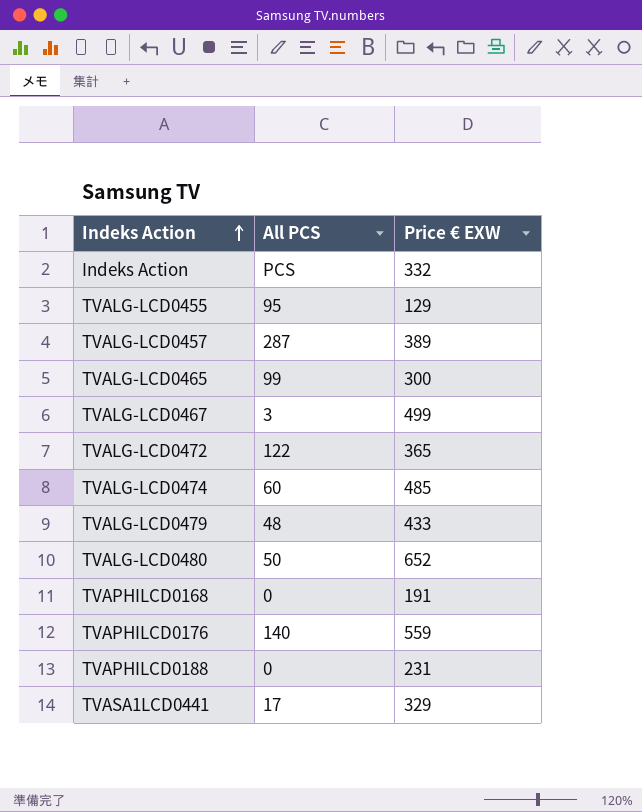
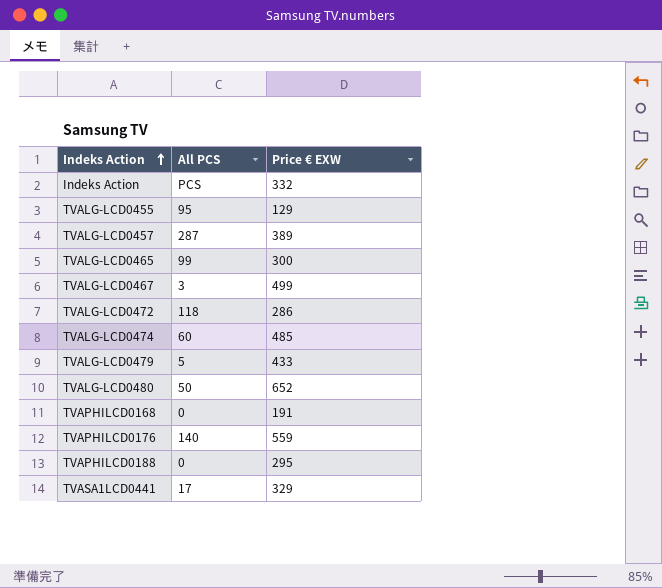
TVALG-LCD0472 | All PCS: 122 -> 118
TVALG-LCD0472 | Price € EXW: 365 -> 286
TVALG-LCD0479 | All PCS: 48 -> 5
TVAPHILCD0188 | Price € EXW: 231 -> 295

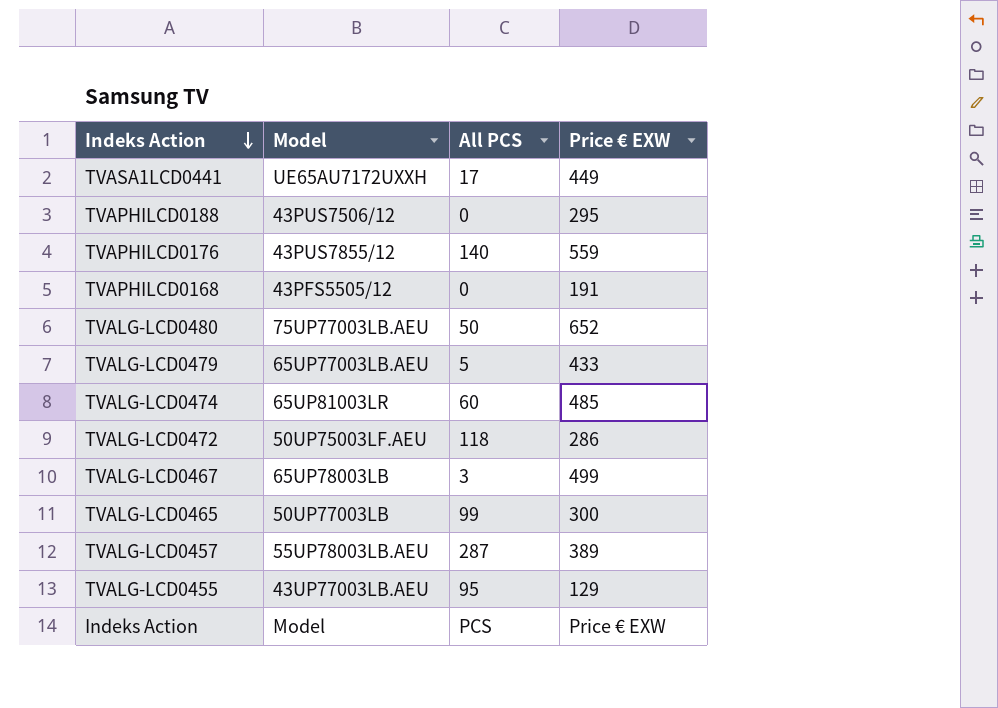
row order: Indeks Action ascending -> Indeks Action descending
column Model | position: none -> 2
TVASA1LCD0441 | Price € EXW: 329 -> 449
Indeks Action | Price € EXW: 332 -> Price € EXW

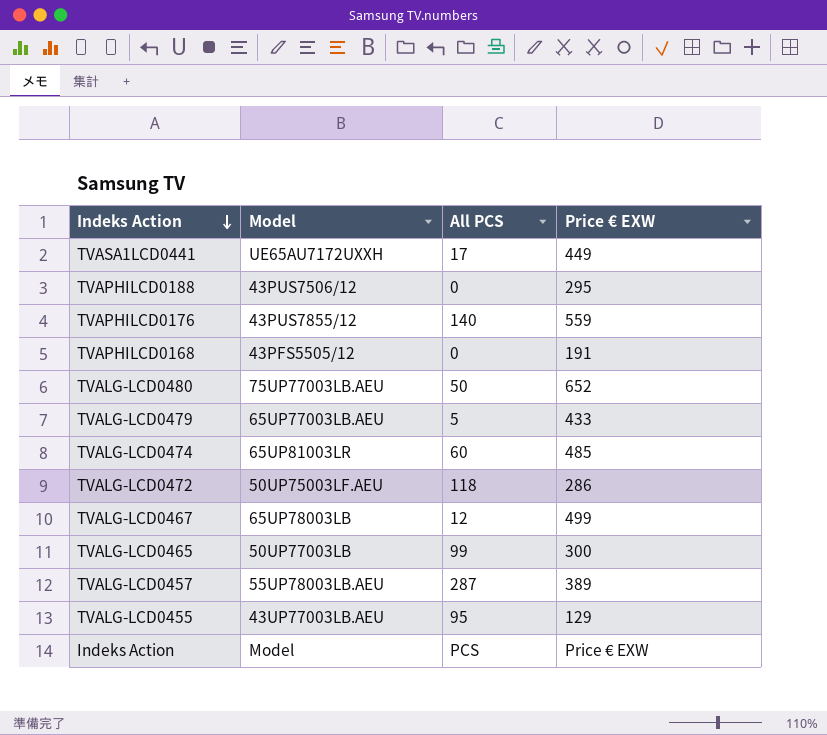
TVALG-LCD0467 | All PCS: 3 -> 12

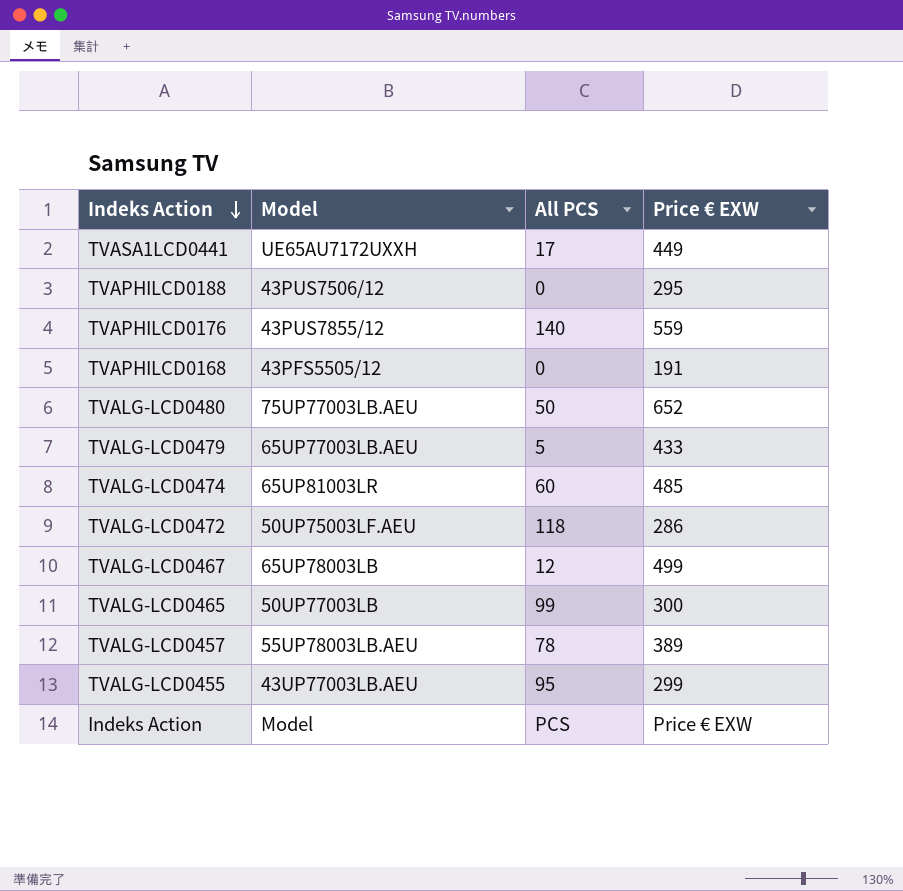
TVALG-LCD0457 | All PCS: 287 -> 78
TVALG-LCD0455 | Price € EXW: 129 -> 299

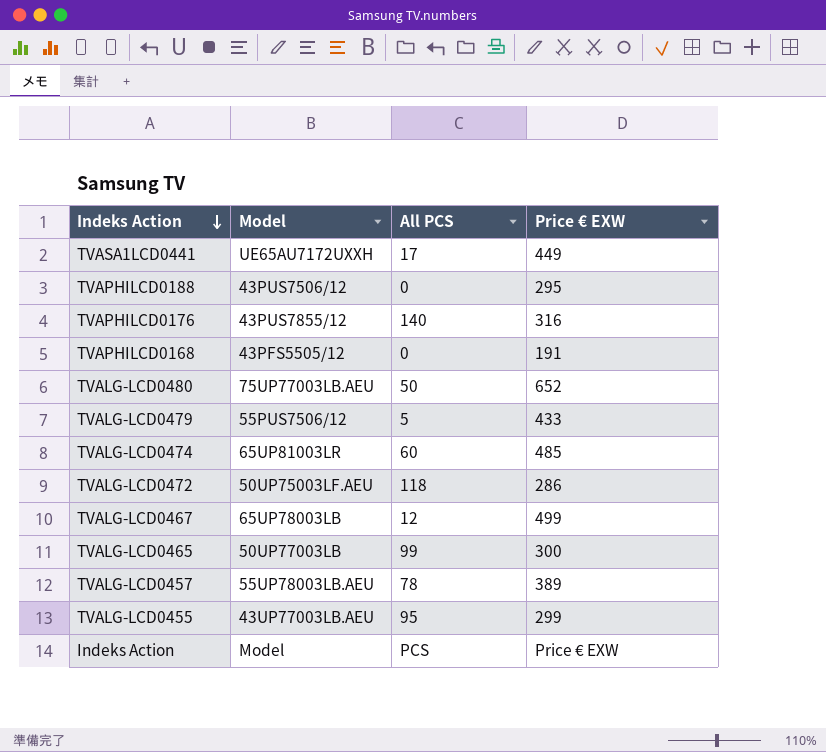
TVAPHILCD0176 | Price € EXW: 559 -> 316
TVALG-LCD0479 | Model: 65UP77003LB.AEU -> 55PUS7506/12

